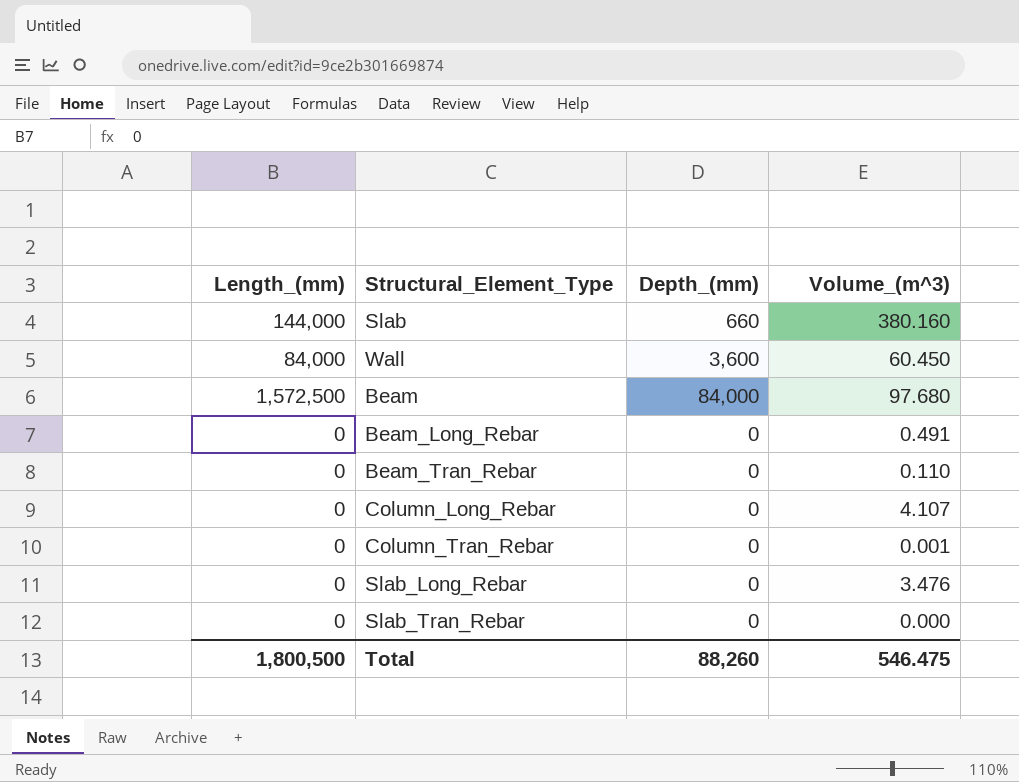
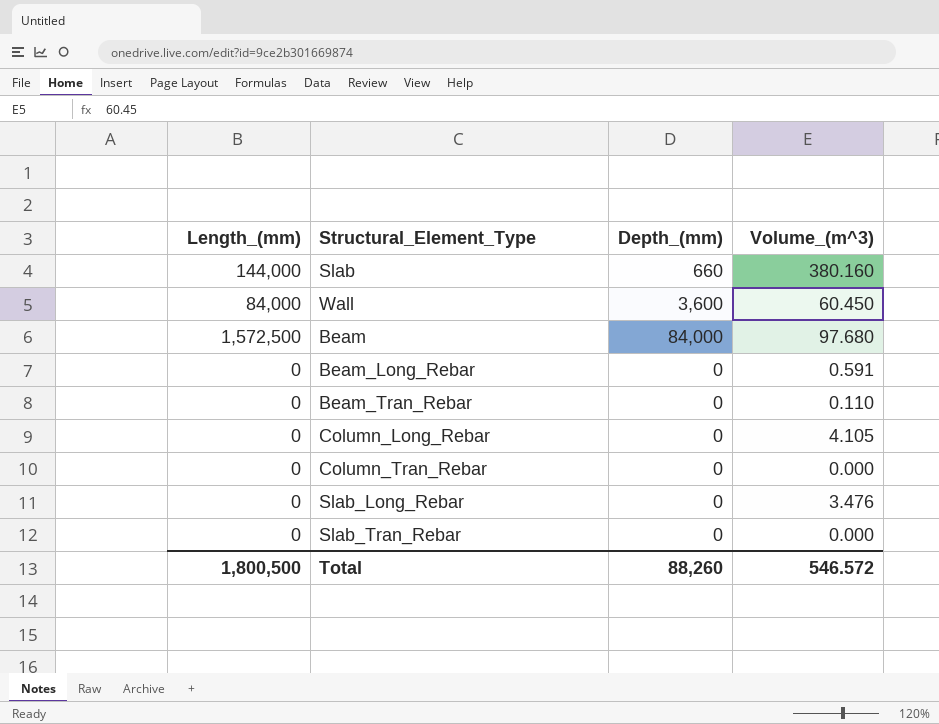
Beam_Long_Rebar | Volume_(m^3): 0.491 -> 0.591
Column_Long_Rebar | Volume_(m^3): 4.107 -> 4.105
Column_Tran_Rebar | Volume_(m^3): 0.001 -> 0.000
Total | Volume_(m^3): 546.475 -> 546.572

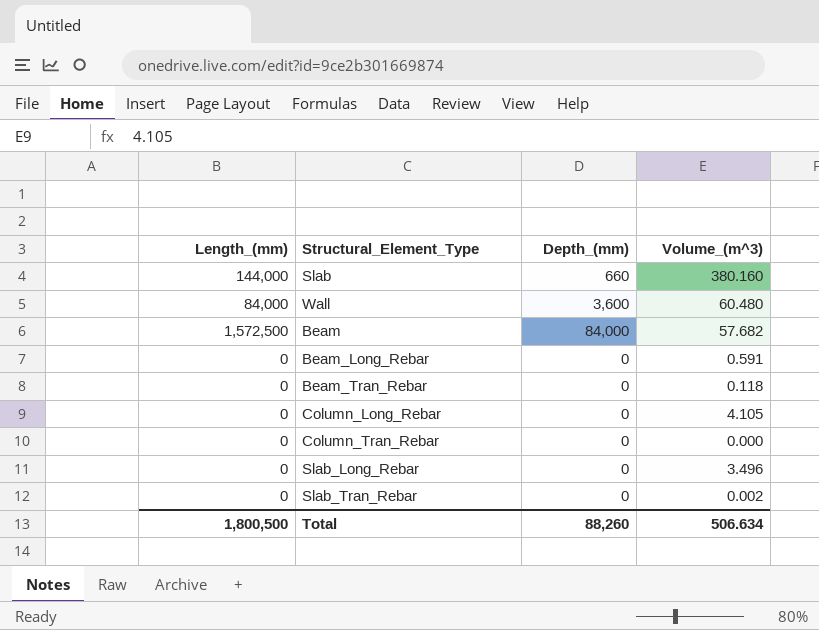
Wall | Volume_(m^3): 60.450 -> 60.480
Beam | Volume_(m^3): 97.680 -> 57.682
Beam_Tran_Rebar | Volume_(m^3): 0.110 -> 0.118
Slab_Long_Rebar | Volume_(m^3): 3.476 -> 3.496
Slab_Tran_Rebar | Volume_(m^3): 0.000 -> 0.002
Total | Volume_(m^3): 546.572 -> 506.634

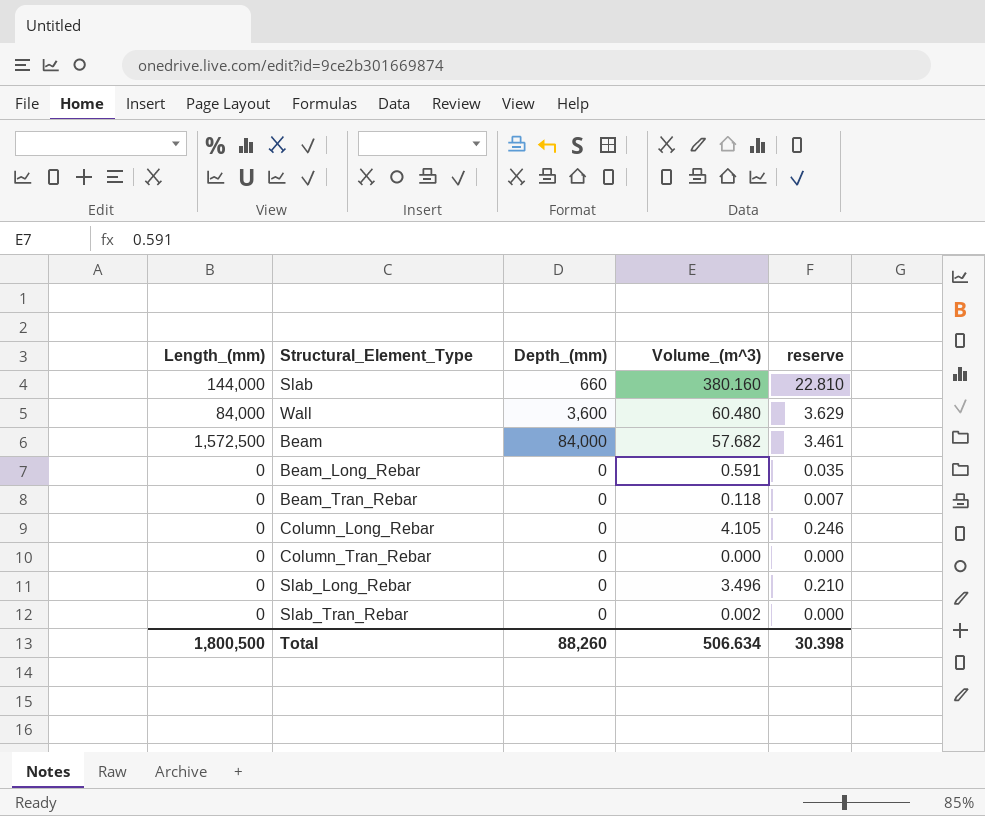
column reserve | formula: none -> [Volume_(m^3)] * 0.06

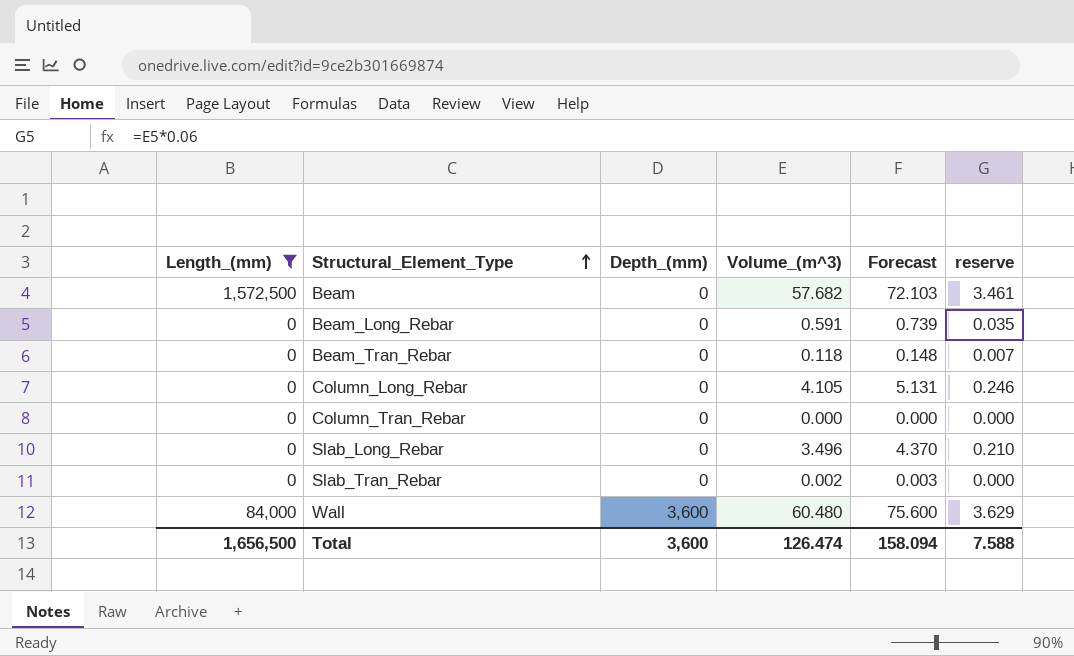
filter: none -> Length_(mm) != 144,000
row order: none -> Structural_Element_Type ascending
column Forecast | formula: none -> [Volume_(m^3)] * 1.25
Beam | Depth_(mm): 84,000 -> 0
Total | Length_(mm): 1,800,500 -> 1,656,500
Total | Depth_(mm): 88,260 -> 3,600
Total | Volume_(m^3): 506.634 -> 126.474
Total | reserve: 30.398 -> 7.588

